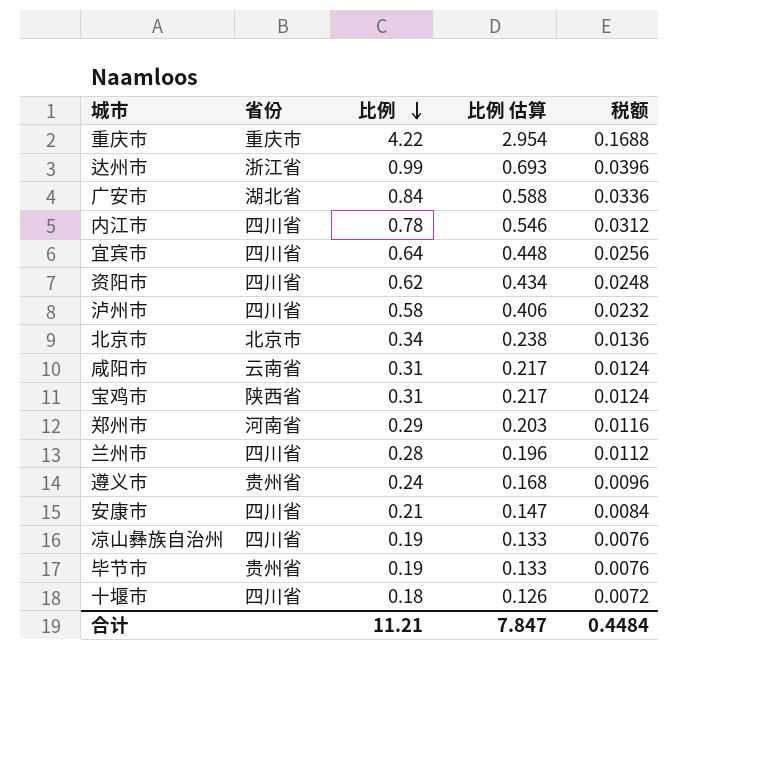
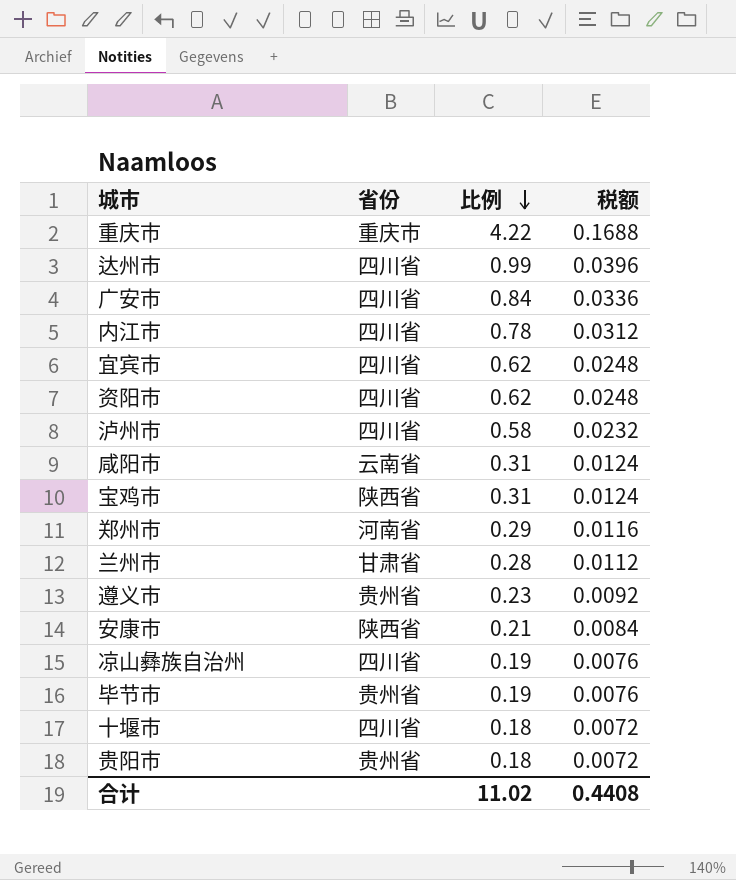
column 比例 估算 | formula: [比例] * 0.7 -> none
row 北京市: 北京市 | 0.34 | 0.238 | 0.0136 -> none
达州市 | 省份: 浙江省 -> 四川省
广安市 | 省份: 湖北省 -> 四川省
宜宾市 | 比例: 0.64 -> 0.62
宜宾市 | 税额: 0.0256 -> 0.0248
兰州市 | 省份: 四川省 -> 甘肃省
遵义市 | 比例: 0.24 -> 0.23
遵义市 | 税额: 0.0096 -> 0.0092
安康市 | 省份: 四川省 -> 陕西省
row 贵阳市: none -> 贵州省 | 0.18 | 0.0072
合计 | 比例: 11.21 -> 11.02
合计 | 税额: 0.4484 -> 0.4408

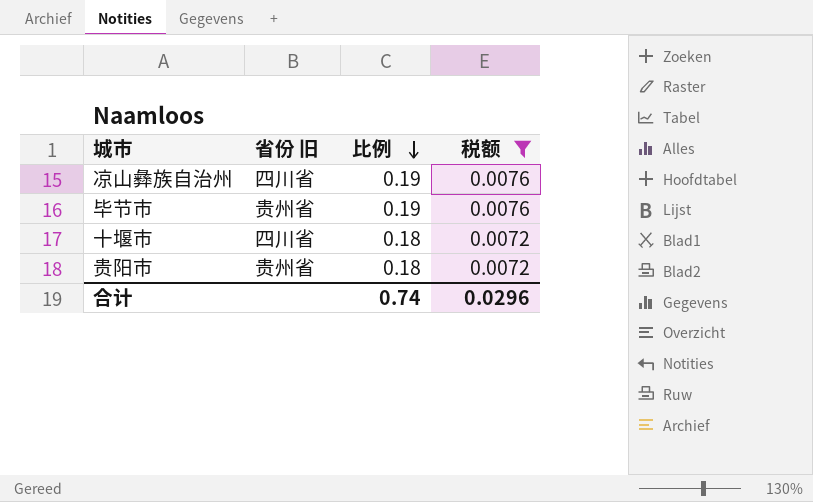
filter: none -> 税额 <= 0.0076
column name: 省份 -> 省份 旧
合计 | 比例: 11.02 -> 0.74
合计 | 税额: 0.4408 -> 0.0296

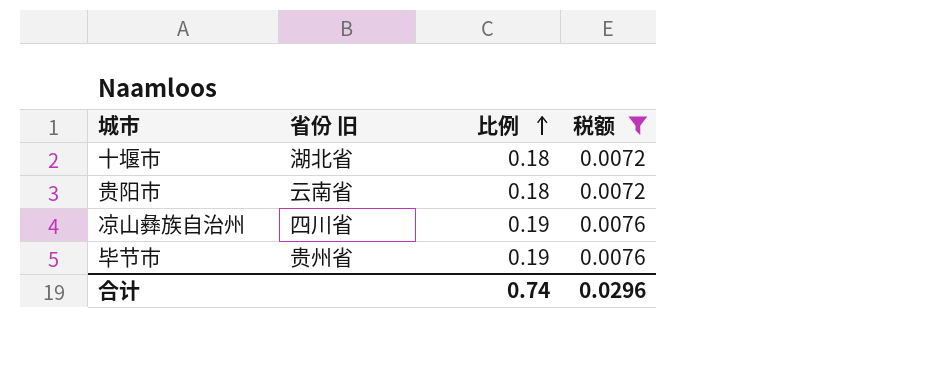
row order: 比例 descending -> 比例 ascending
十堰市 | 省份 旧: 四川省 -> 湖北省
贵阳市 | 省份 旧: 贵州省 -> 云南省

